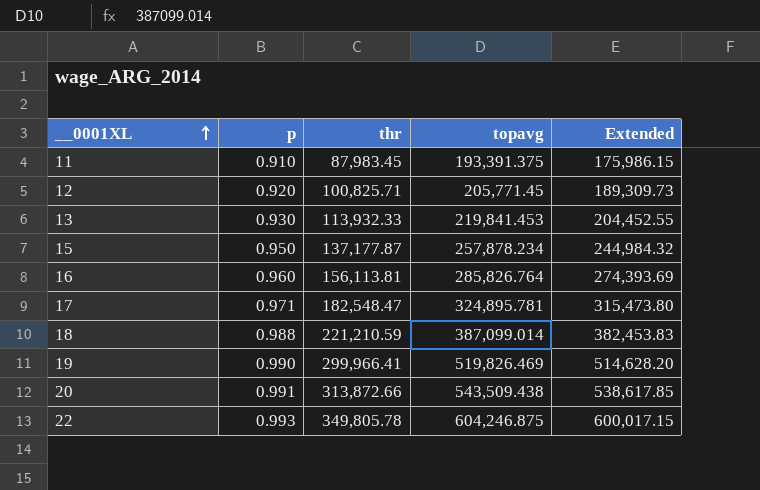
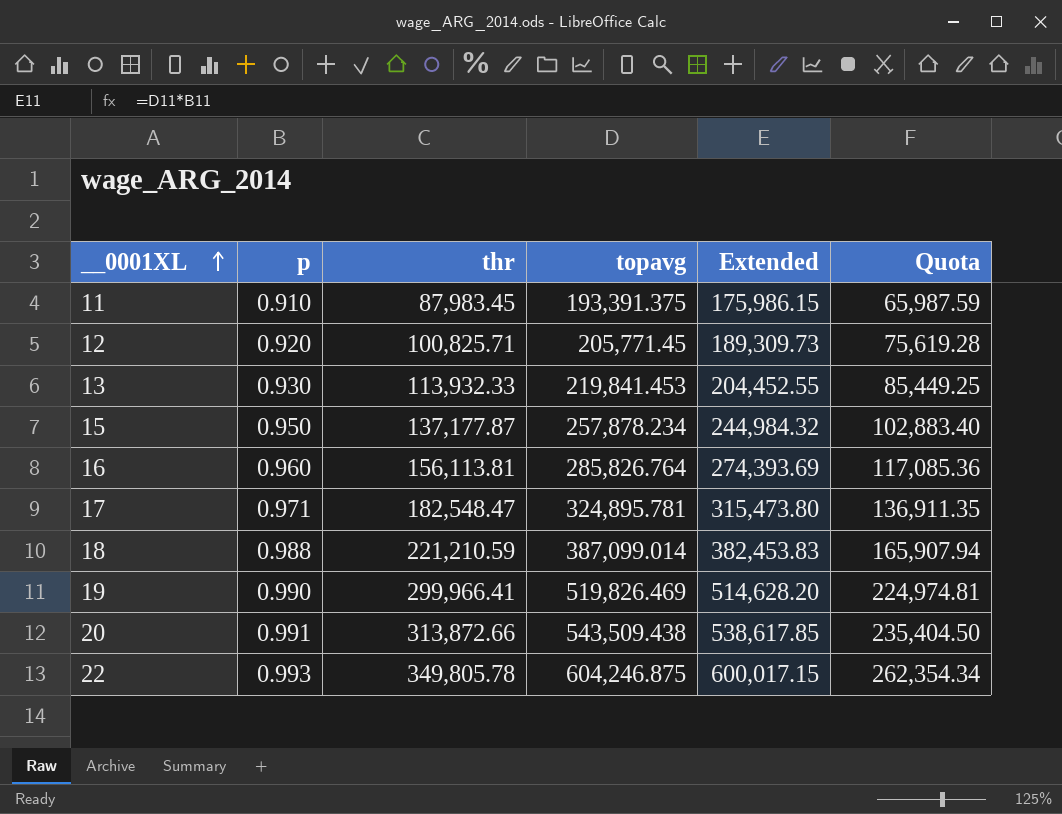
column Quota | formula: none -> [thr] * 0.75

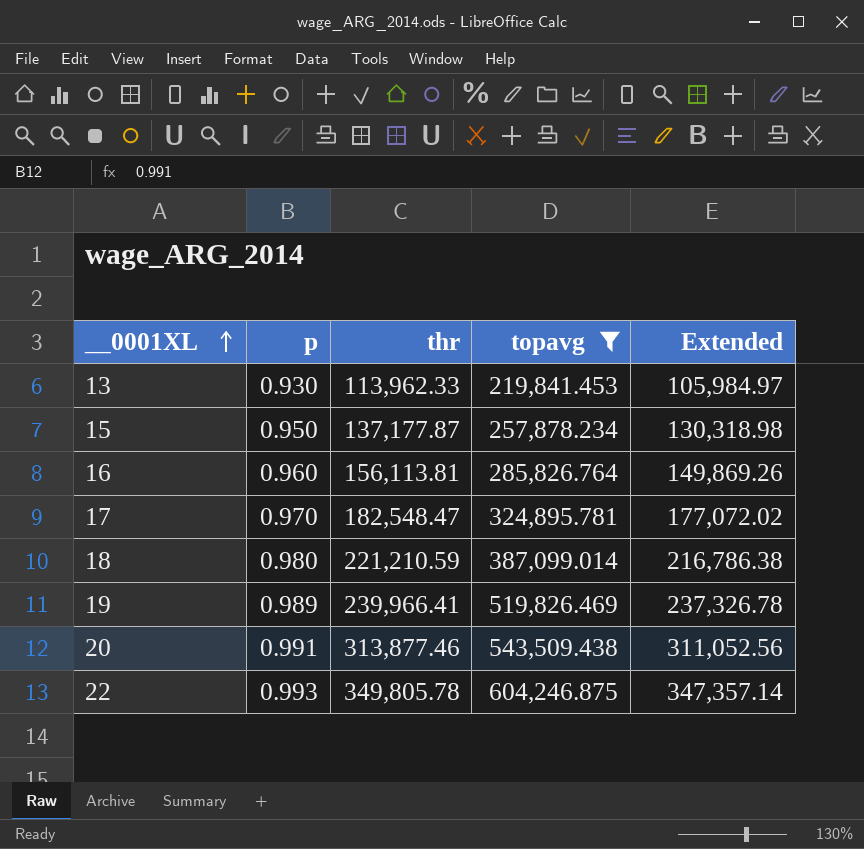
filter: none -> topavg >= 219,841.453
column Quota | formula: [thr] * 0.75 -> none
column Extended | formula: [p] * [topavg] -> [p] * [thr]
13 | thr: 113,932.33 -> 113,962.33
17 | p: 0.971 -> 0.970
18 | p: 0.988 -> 0.980
19 | p: 0.990 -> 0.989
19 | thr: 299,966.41 -> 239,966.41
20 | thr: 313,872.66 -> 313,877.46

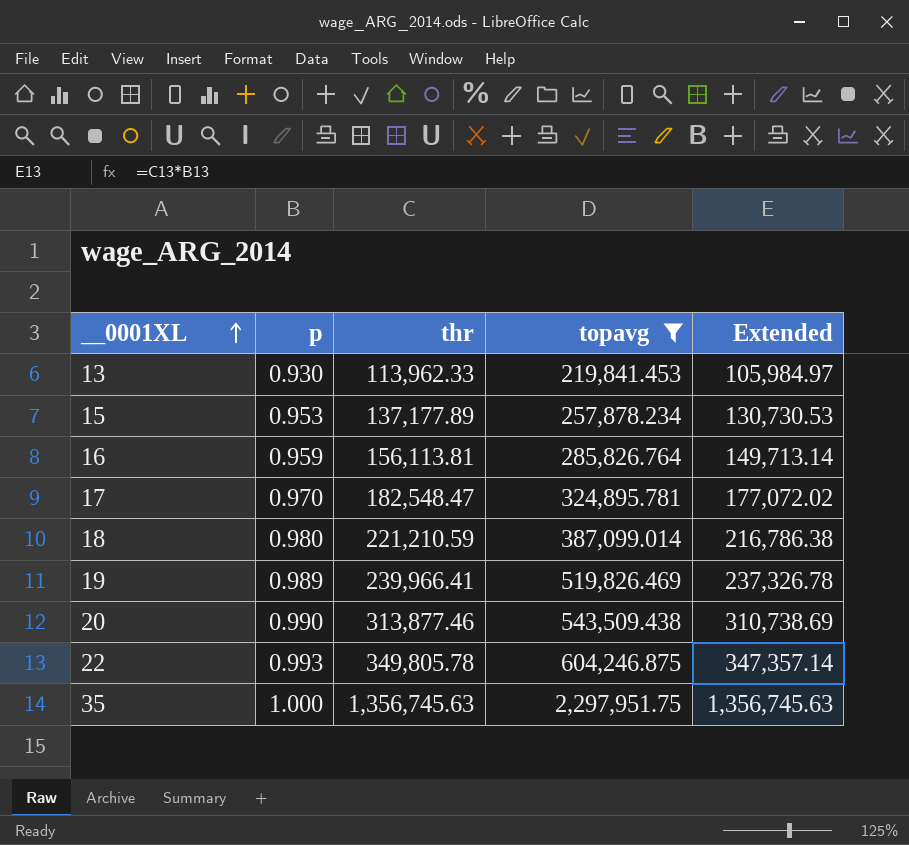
15 | p: 0.950 -> 0.953
15 | thr: 137,177.87 -> 137,177.89
15 | Extended: 130,318.98 -> 130,730.53
16 | p: 0.960 -> 0.959
16 | Extended: 149,869.26 -> 149,713.14
20 | p: 0.991 -> 0.990
20 | Extended: 311,052.56 -> 310,738.69
row 35: none -> 1.000 | 1,356,745.63 | 2,297,951.75 | 1,356,745.63

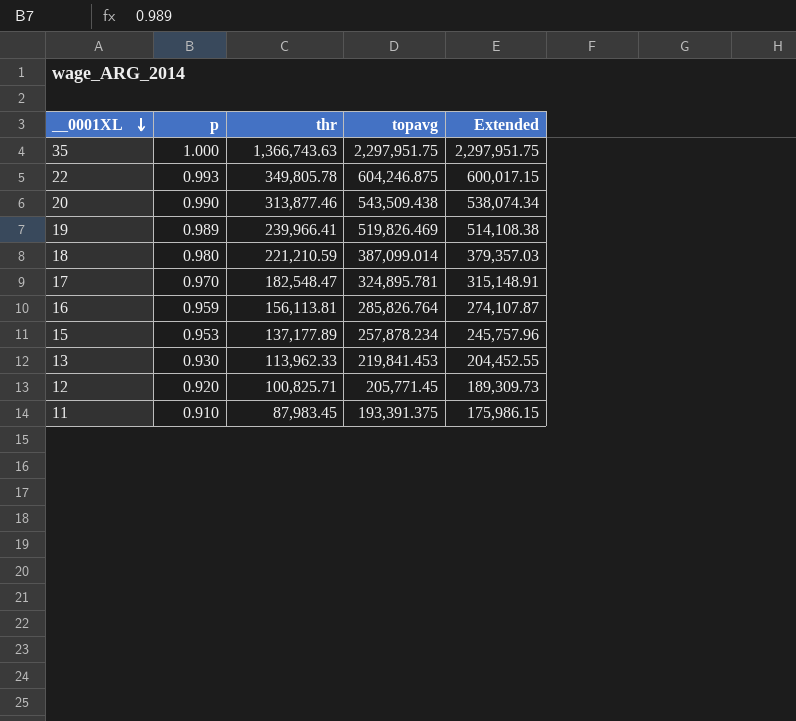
filter: topavg >= 219,841.453 -> none
row order: __0001XL ascending -> __0001XL descending
column Extended | formula: [p] * [thr] -> [p] * [topavg]
35 | thr: 1,356,745.63 -> 1,366,743.63

